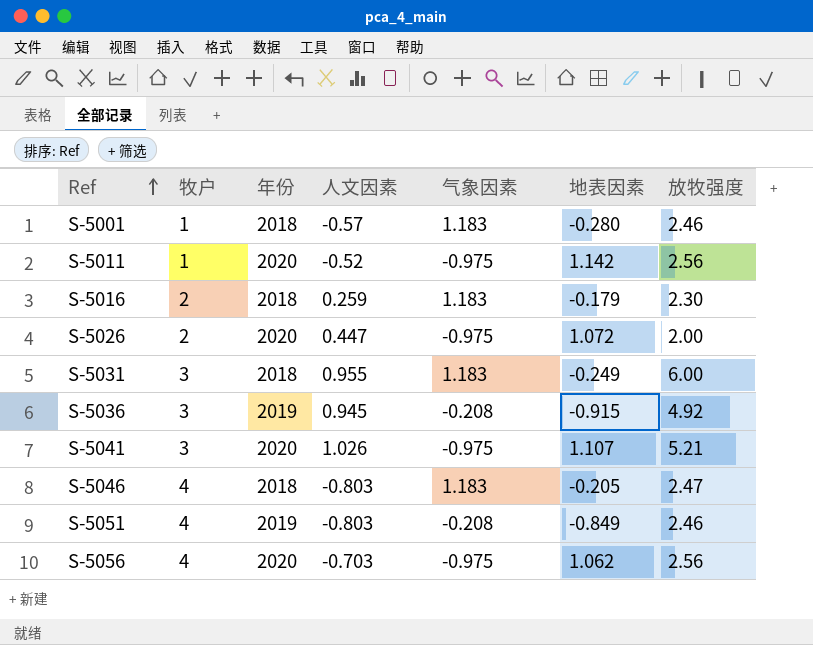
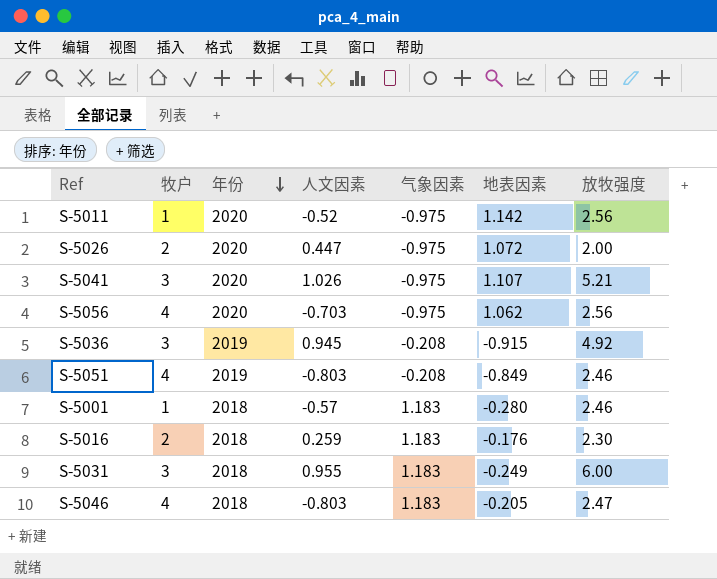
row order: Ref ascending -> 年份 descending
S-5016 | 地表因素: -0.179 -> -0.176

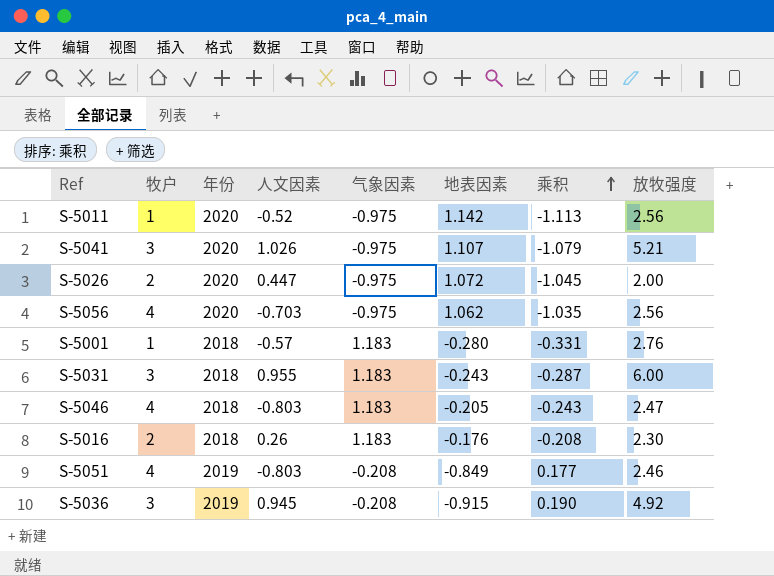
row order: 年份 descending -> 乘积 ascending
column 乘积 | formula: none -> [气象因素] * [地表因素]
S-5001 | 放牧强度: 2.46 -> 2.76
S-5031 | 地表因素: -0.249 -> -0.243
S-5016 | 人文因素: 0.259 -> 0.26

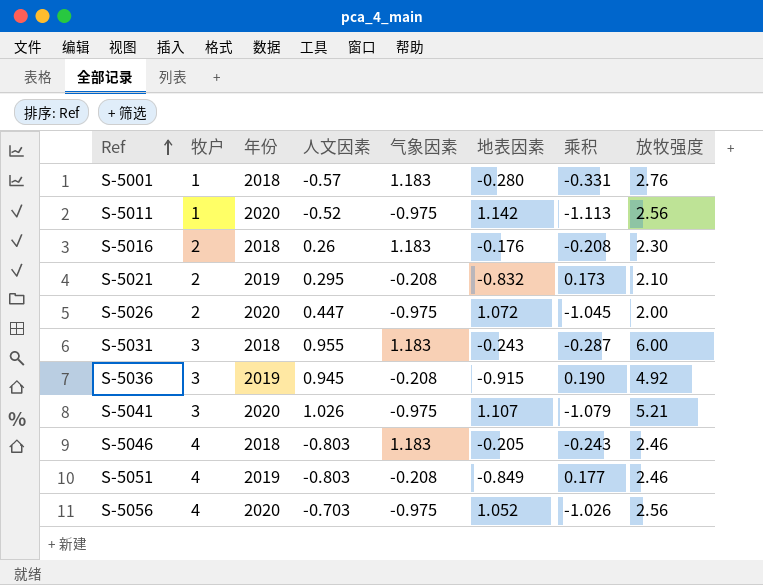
row order: 乘积 ascending -> Ref ascending
row S-5021: none -> 2 | 2019 | 0.295 | -0.208 | -0.832 | 0.173 | 2.10
S-5046 | 放牧强度: 2.47 -> 2.46
S-5056 | 地表因素: 1.062 -> 1.052
S-5056 | 乘积: -1.035 -> -1.026

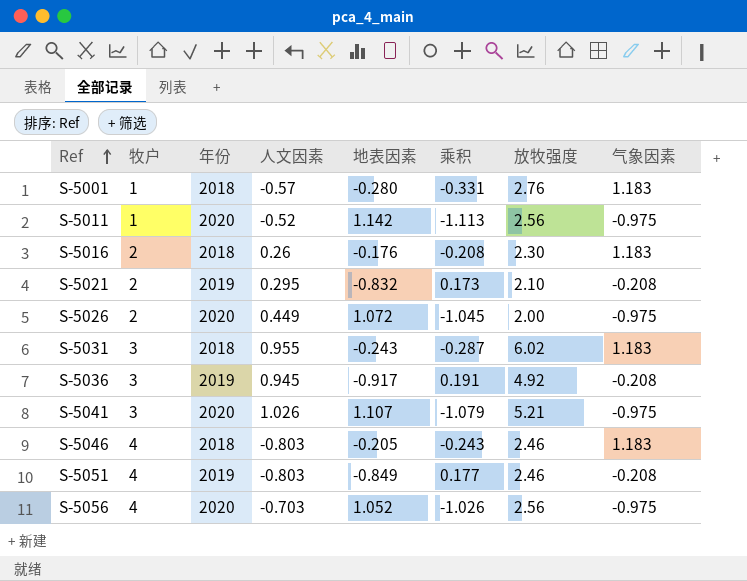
column 气象因素 | position: 5 -> 8
S-5026 | 人文因素: 0.447 -> 0.449
S-5031 | 放牧强度: 6.00 -> 6.02
S-5036 | 地表因素: -0.915 -> -0.917
S-5036 | 乘积: 0.190 -> 0.191

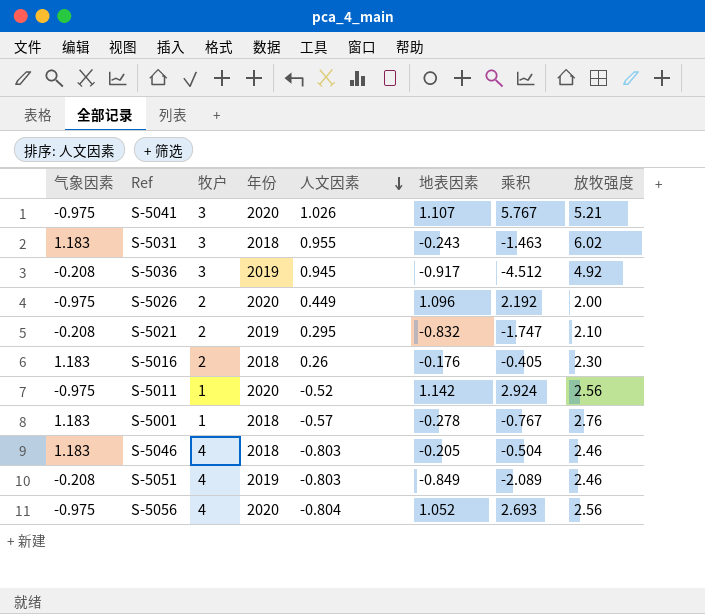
row order: Ref ascending -> 人文因素 descending
column 气象因素 | position: 8 -> 1
column 乘积 | formula: [地表因素] * [气象因素] -> [地表因素] * [放牧强度]
S-5026 | 地表因素: 1.072 -> 1.096
S-5001 | 地表因素: -0.280 -> -0.278
S-5056 | 人文因素: -0.703 -> -0.804

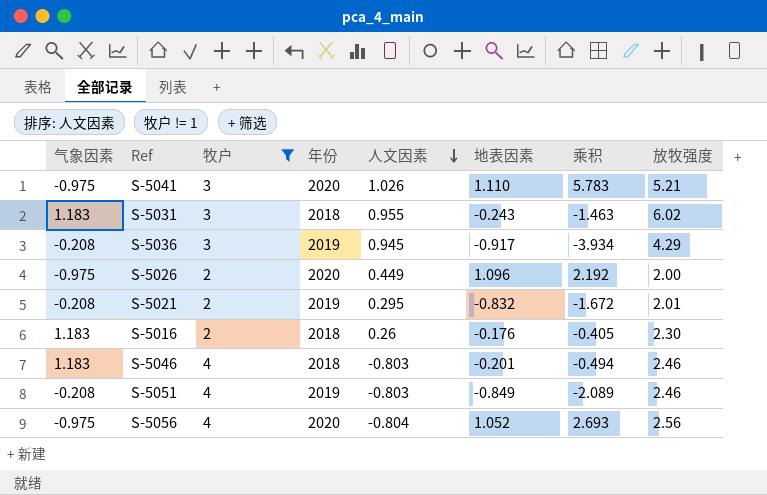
filter: none -> 牧户 != 1
S-5041 | 地表因素: 1.107 -> 1.110
S-5041 | 乘积: 5.767 -> 5.783
S-5036 | 乘积: -4.512 -> -3.934
S-5036 | 放牧强度: 4.92 -> 4.29
S-5021 | 乘积: -1.747 -> -1.672
S-5021 | 放牧强度: 2.10 -> 2.01
S-5046 | 地表因素: -0.205 -> -0.201
S-5046 | 乘积: -0.504 -> -0.494

